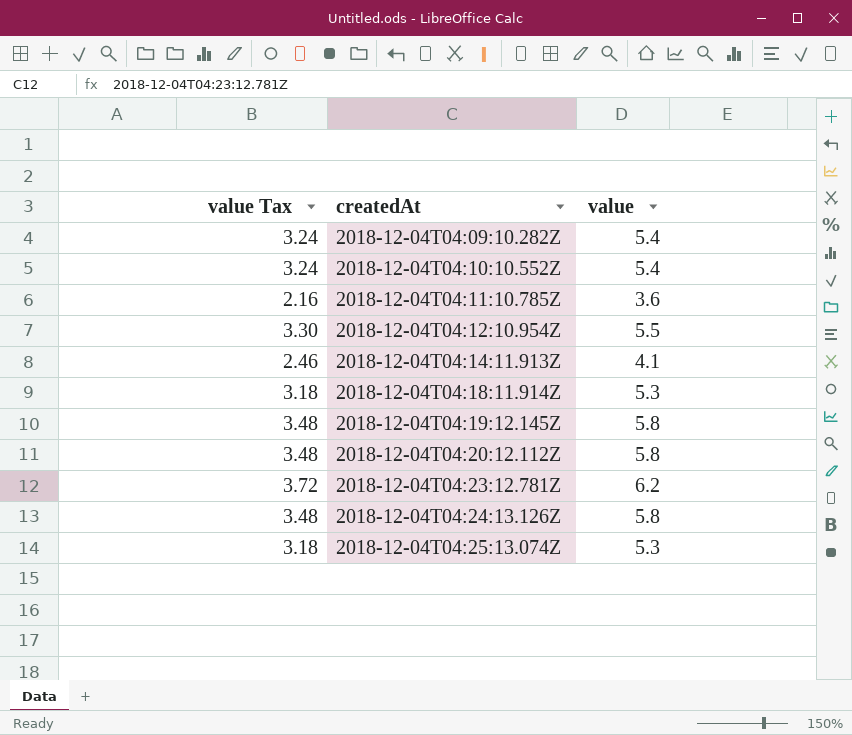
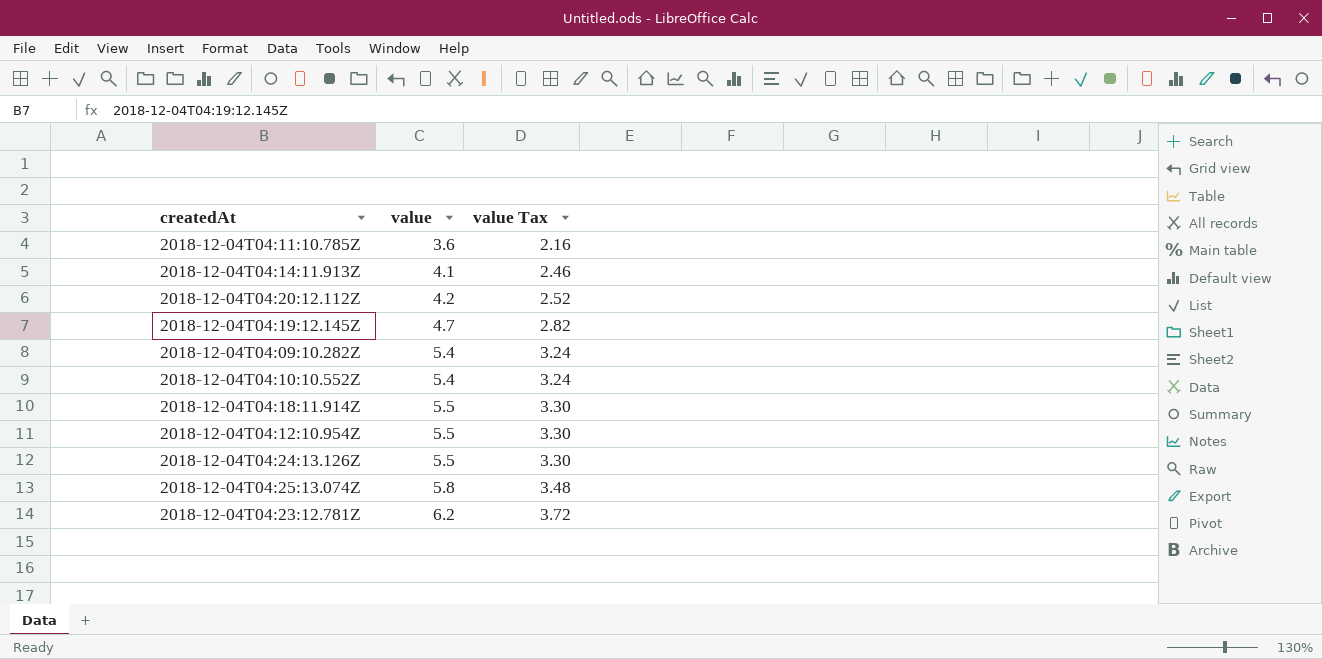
row order: createdAt ascending -> value ascending
column value Tax | position: 1 -> 3
2018-12-04T04:20:12.112Z | value: 5.8 -> 4.2
2018-12-04T04:20:12.112Z | value Tax: 3.48 -> 2.52
2018-12-04T04:19:12.145Z | value: 5.8 -> 4.7
2018-12-04T04:19:12.145Z | value Tax: 3.48 -> 2.82
2018-12-04T04:18:11.914Z | value: 5.3 -> 5.5
2018-12-04T04:18:11.914Z | value Tax: 3.18 -> 3.30
2018-12-04T04:24:13.126Z | value: 5.8 -> 5.5
2018-12-04T04:24:13.126Z | value Tax: 3.48 -> 3.30
2018-12-04T04:25:13.074Z | value: 5.3 -> 5.8
2018-12-04T04:25:13.074Z | value Tax: 3.18 -> 3.48

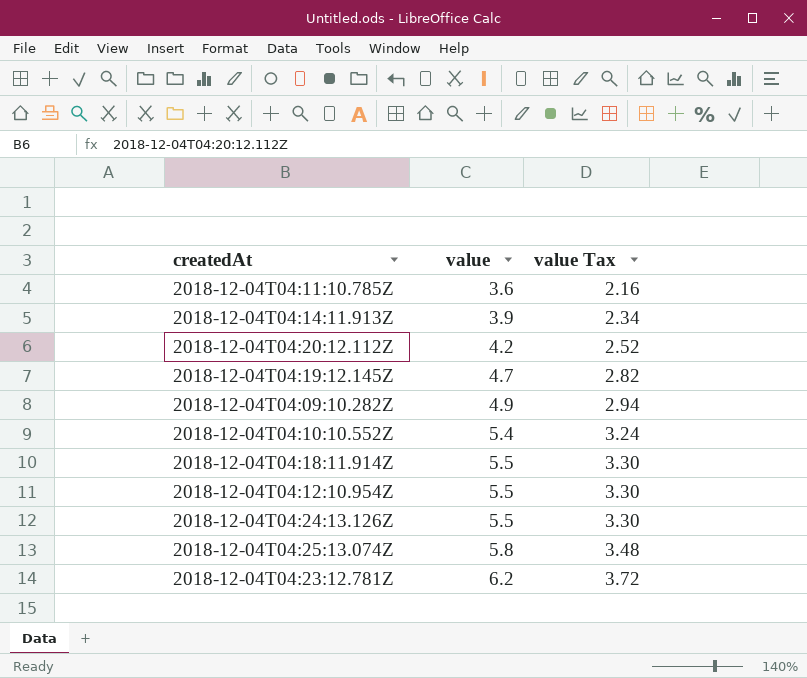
2018-12-04T04:14:11.913Z | value: 4.1 -> 3.9
2018-12-04T04:14:11.913Z | value Tax: 2.46 -> 2.34
2018-12-04T04:09:10.282Z | value: 5.4 -> 4.9
2018-12-04T04:09:10.282Z | value Tax: 3.24 -> 2.94

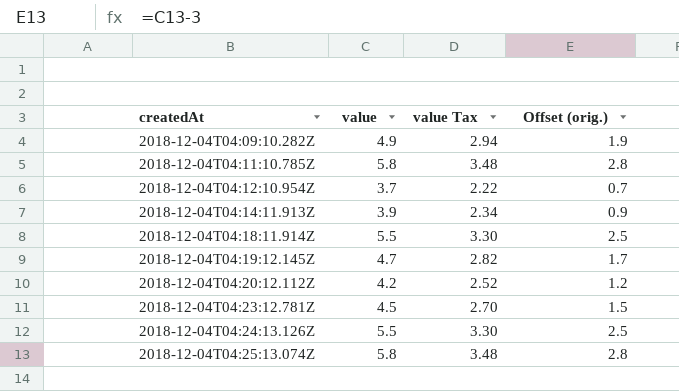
row order: value ascending -> createdAt ascending
column Offset (orig.) | formula: none -> [value] - 3
row 2018-12-04T04:10:10.552Z: 5.4 | 3.24 -> none
2018-12-04T04:11:10.785Z | value: 3.6 -> 5.8
2018-12-04T04:11:10.785Z | value Tax: 2.16 -> 3.48
2018-12-04T04:12:10.954Z | value: 5.5 -> 3.7
2018-12-04T04:12:10.954Z | value Tax: 3.30 -> 2.22
2018-12-04T04:23:12.781Z | value: 6.2 -> 4.5
2018-12-04T04:23:12.781Z | value Tax: 3.72 -> 2.70

